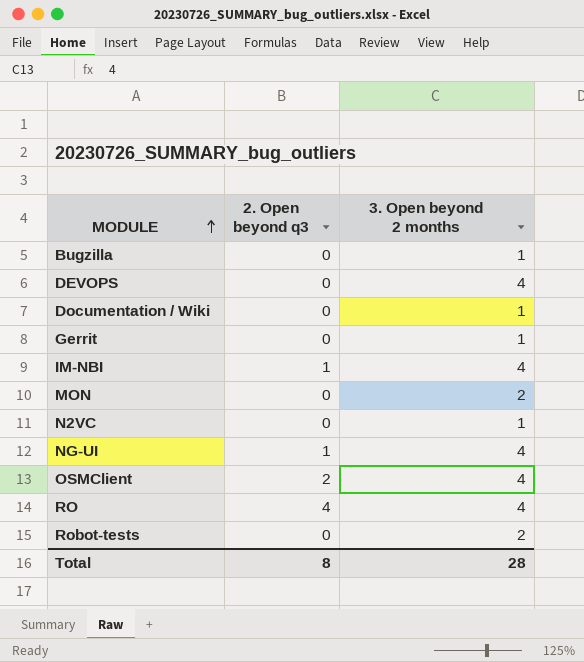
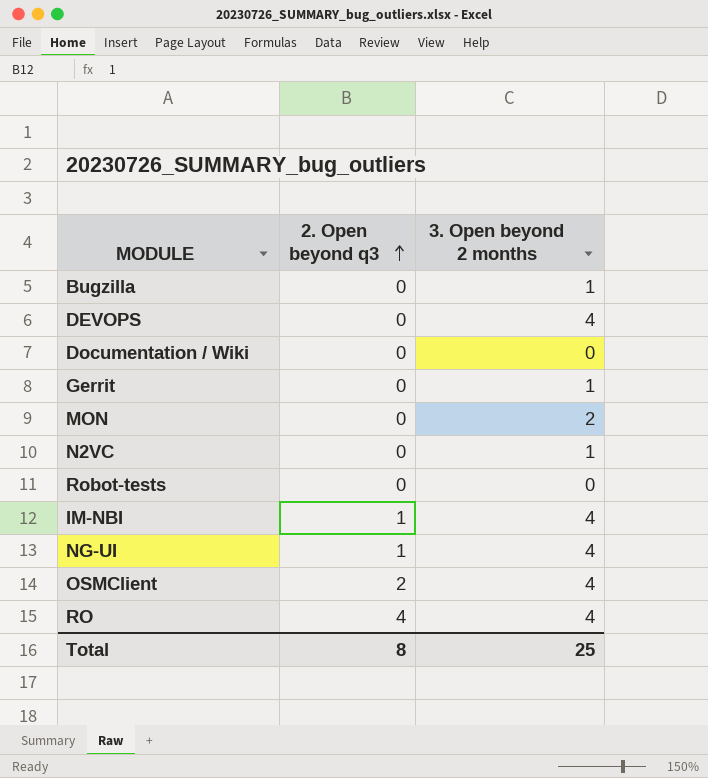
row order: MODULE ascending -> 2. Open beyond q3 ascending
Documentation / Wiki | 3. Open beyond 2 months: 1 -> 0
Robot-tests | 3. Open beyond 2 months: 2 -> 0
Total | 3. Open beyond 2 months: 28 -> 25

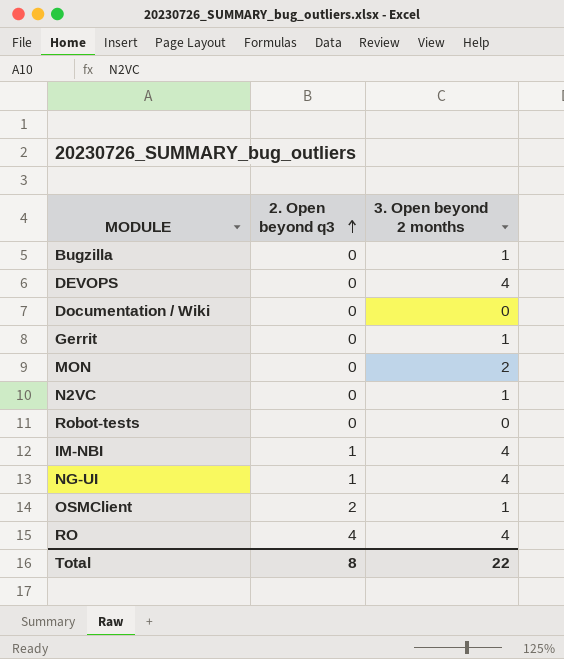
OSMClient | 3. Open beyond 2 months: 4 -> 1
Total | 3. Open beyond 2 months: 25 -> 22

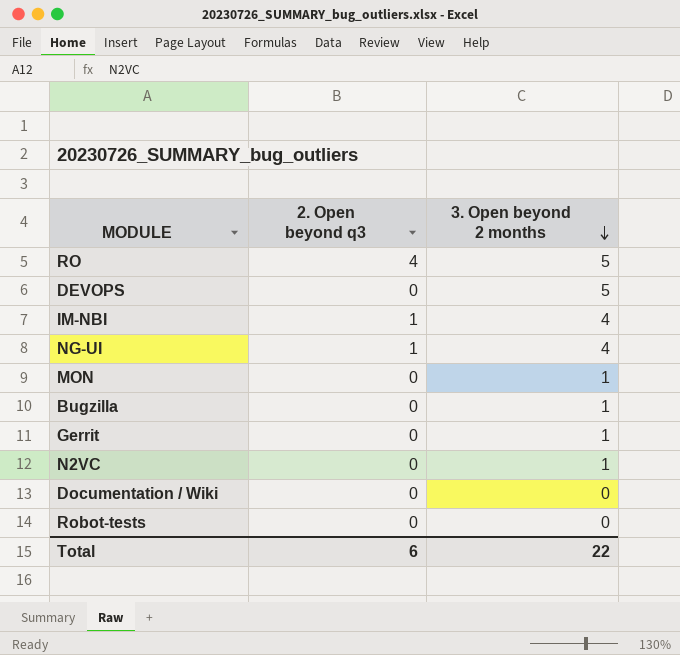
row order: 2. Open beyond q3 ascending -> 3. Open beyond 2 months descending
row OSMClient: 2 | 1 -> none
RO | 3. Open beyond 2 months: 4 -> 5
DEVOPS | 3. Open beyond 2 months: 4 -> 5
MON | 3. Open beyond 2 months: 2 -> 1
Total | 2. Open beyond q3: 8 -> 6

